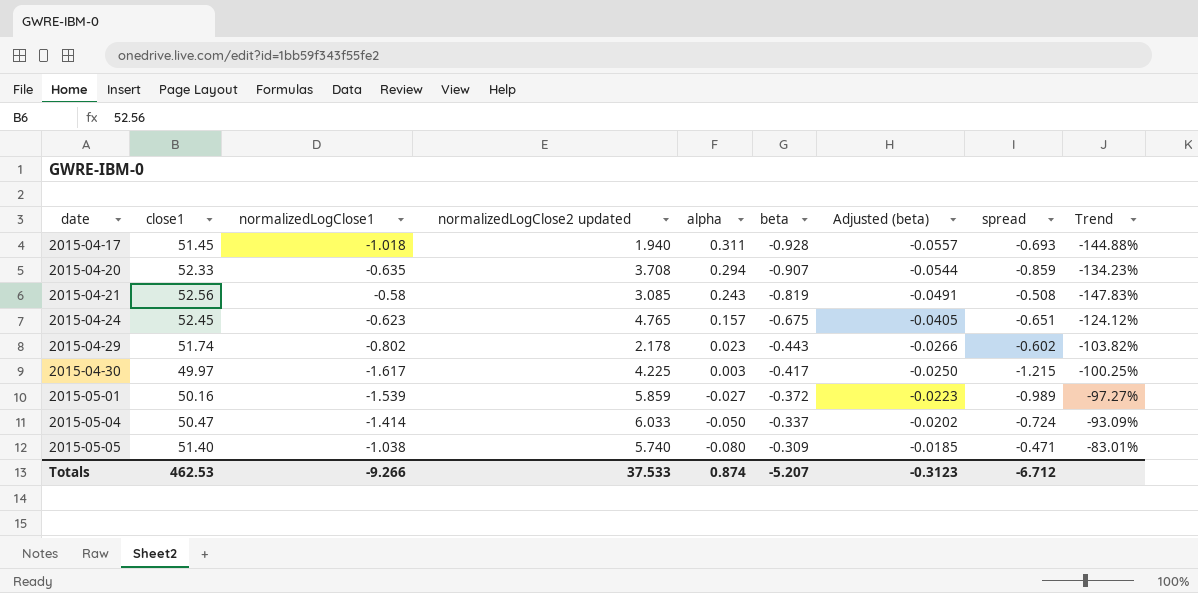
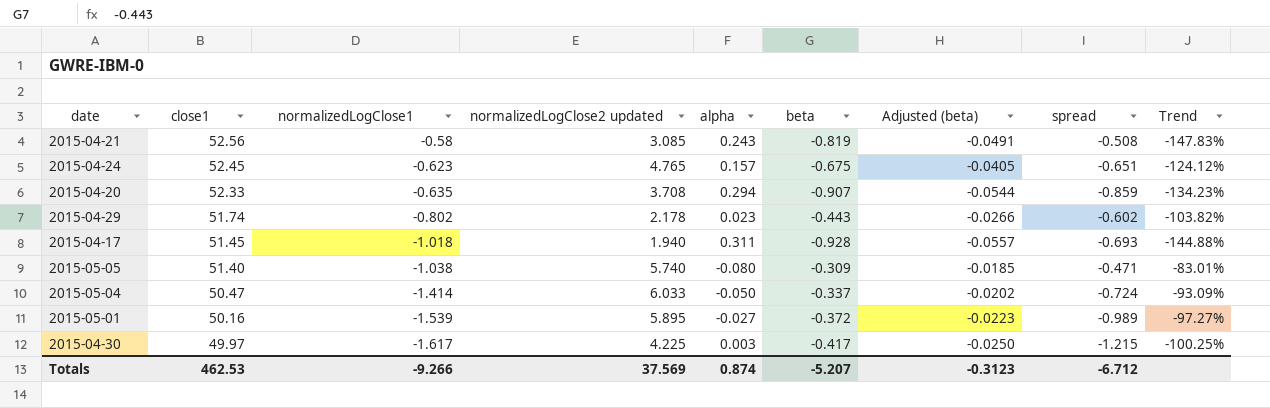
row order: date ascending -> close1 descending
2015-05-01 | normalizedLogClose2 updated: 5.859 -> 5.895
Totals | normalizedLogClose2 updated: 37.533 -> 37.569

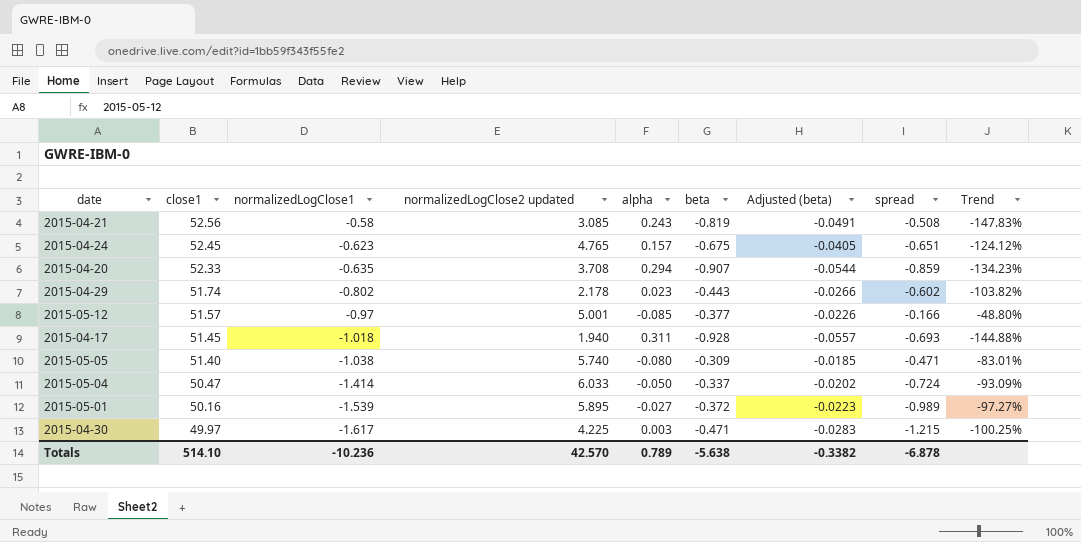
row 2015-05-12: none -> 51.57 | -0.97 | 5.001 | -0.085 | -0.377 | -0.0226 | -0.166 | -48.80%
2015-04-30 | beta: -0.417 -> -0.471
2015-04-30 | Adjusted (beta): -0.0250 -> -0.0283
Totals | close1: 462.53 -> 514.10
Totals | normalizedLogClose1: -9.266 -> -10.236
Totals | normalizedLogClose2 updated: 37.569 -> 42.570
Totals | alpha: 0.874 -> 0.789
Totals | beta: -5.207 -> -5.638
Totals | Adjusted (beta): -0.3123 -> -0.3382
Totals | spread: -6.712 -> -6.878

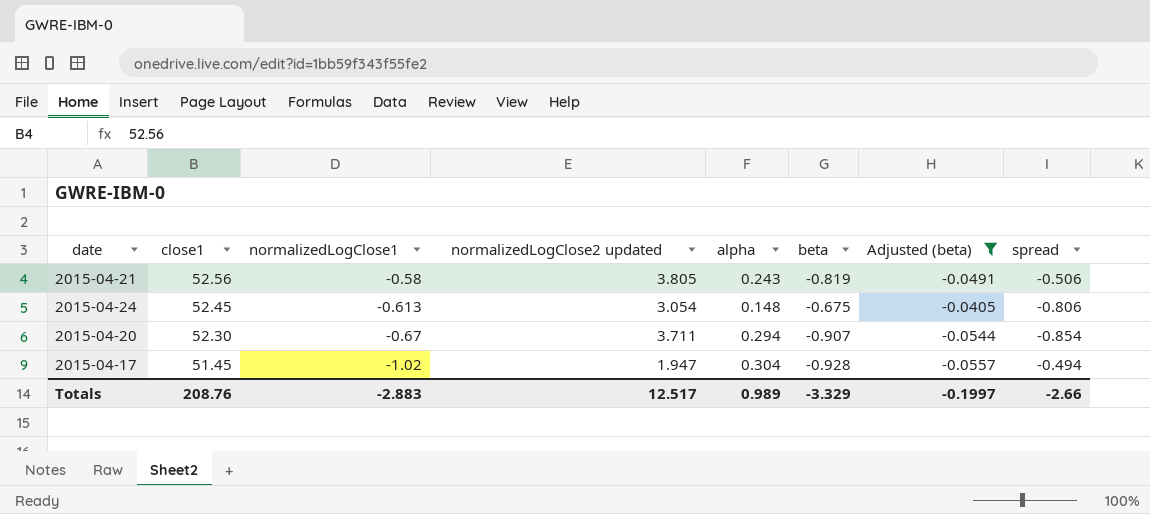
filter: none -> Adjusted (beta) <= -0.0405
column Trend | formula: ([alpha] - [spread]) / [spread] -> none
2015-04-21 | normalizedLogClose2 updated: 3.085 -> 3.805
2015-04-21 | spread: -0.508 -> -0.506
2015-04-24 | normalizedLogClose1: -0.623 -> -0.613
2015-04-24 | normalizedLogClose2 updated: 4.765 -> 3.054
2015-04-24 | alpha: 0.157 -> 0.148
2015-04-24 | spread: -0.651 -> -0.806
2015-04-20 | close1: 52.33 -> 52.30
2015-04-20 | normalizedLogClose1: -0.635 -> -0.67
2015-04-20 | normalizedLogClose2 updated: 3.708 -> 3.711
2015-04-20 | spread: -0.859 -> -0.854
2015-04-17 | normalizedLogClose1: -1.018 -> -1.02
2015-04-17 | normalizedLogClose2 updated: 1.940 -> 1.947
2015-04-17 | alpha: 0.311 -> 0.304
2015-04-17 | spread: -0.693 -> -0.494
Totals | close1: 514.10 -> 208.76
Totals | normalizedLogClose1: -10.236 -> -2.883
Totals | normalizedLogClose2 updated: 42.570 -> 12.517
Totals | alpha: 0.789 -> 0.989
Totals | beta: -5.638 -> -3.329
Totals | Adjusted (beta): -0.3382 -> -0.1997
Totals | spread: -6.878 -> -2.66

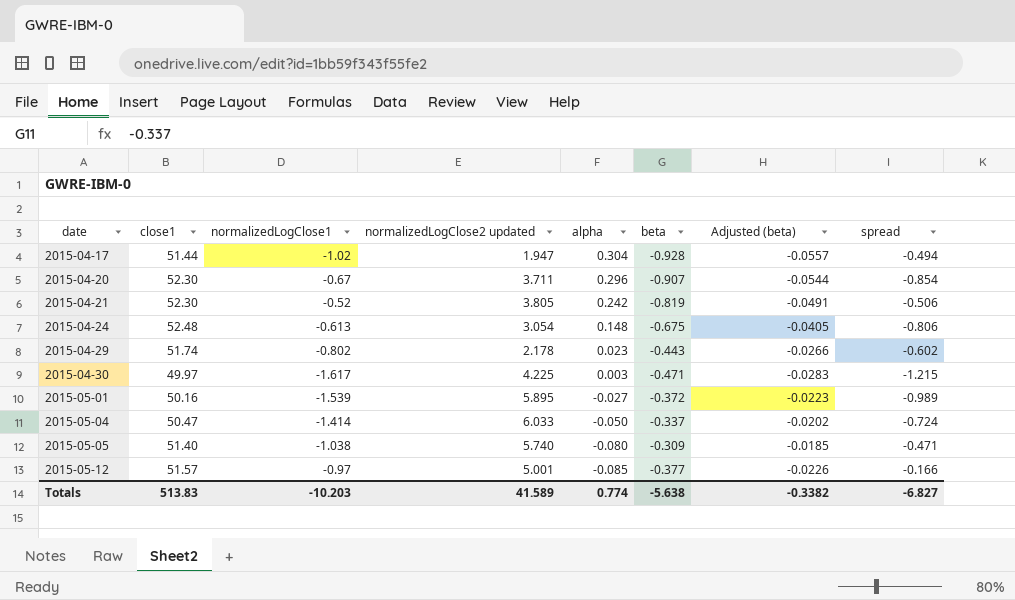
filter: Adjusted (beta) <= -0.0405 -> none
row order: close1 descending -> date ascending
2015-04-17 | close1: 51.45 -> 51.44
2015-04-20 | alpha: 0.294 -> 0.296
2015-04-21 | close1: 52.56 -> 52.30
2015-04-21 | normalizedLogClose1: -0.58 -> -0.52
2015-04-21 | alpha: 0.243 -> 0.242
2015-04-24 | close1: 52.45 -> 52.48
Totals | close1: 208.76 -> 513.83
Totals | normalizedLogClose1: -2.883 -> -10.203
Totals | normalizedLogClose2 updated: 12.517 -> 41.589
Totals | alpha: 0.989 -> 0.774
Totals | beta: -3.329 -> -5.638
Totals | Adjusted (beta): -0.1997 -> -0.3382
Totals | spread: -2.66 -> -6.827

